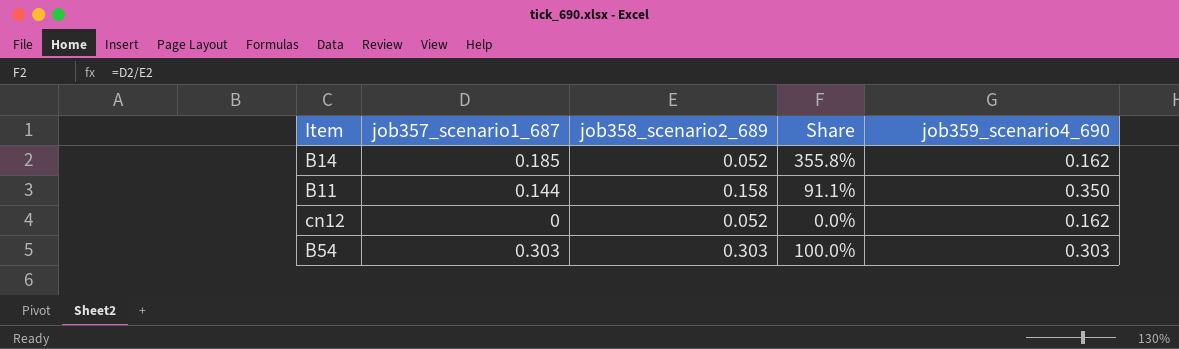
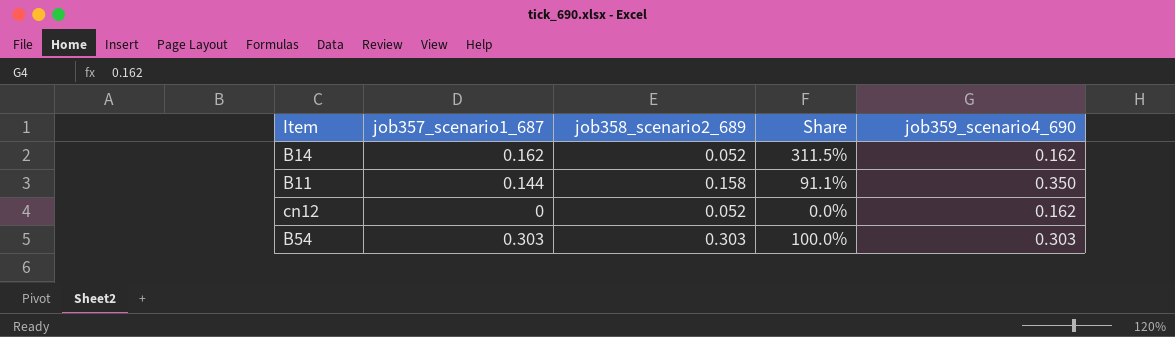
B14 | job357_scenario1_687: 0.185 -> 0.162
B14 | Share: 355.8% -> 311.5%

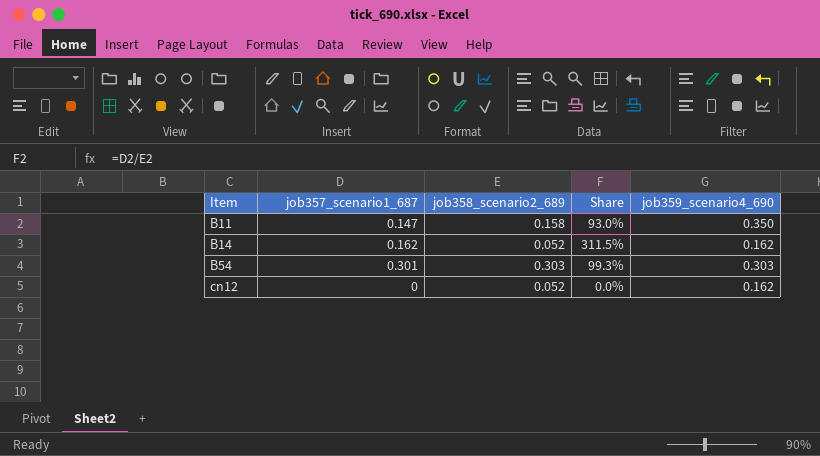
row order: none -> Item ascending
B11 | job357_scenario1_687: 0.144 -> 0.147
B11 | Share: 91.1% -> 93.0%
B54 | job357_scenario1_687: 0.303 -> 0.301
B54 | Share: 100.0% -> 99.3%

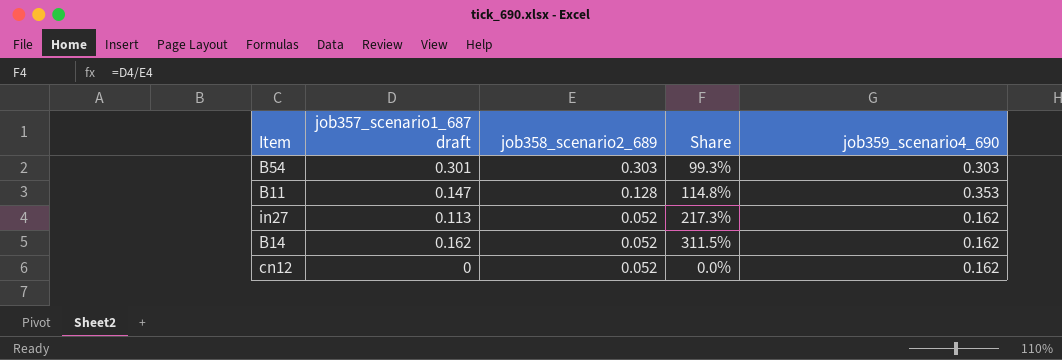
row order: Item ascending -> job358_scenario2_689 descending
column name: job357_scenario1_687 -> job357_scenario1_687 draft
B11 | job358_scenario2_689: 0.158 -> 0.128
B11 | Share: 93.0% -> 114.8%
B11 | job359_scenario4_690: 0.350 -> 0.353
row in27: none -> 0.113 | 0.052 | 217.3% | 0.162

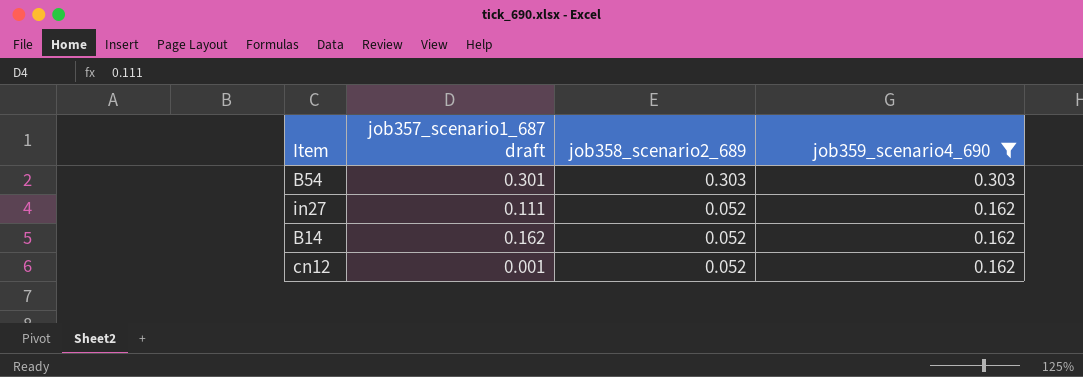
filter: none -> job359_scenario4_690 != 0.353
column Share | formula: [job357_scenario1_687 draft] / [job358_scenario2_689] -> none
in27 | job357_scenario1_687 draft: 0.113 -> 0.111
cn12 | job357_scenario1_687 draft: 0 -> 0.001

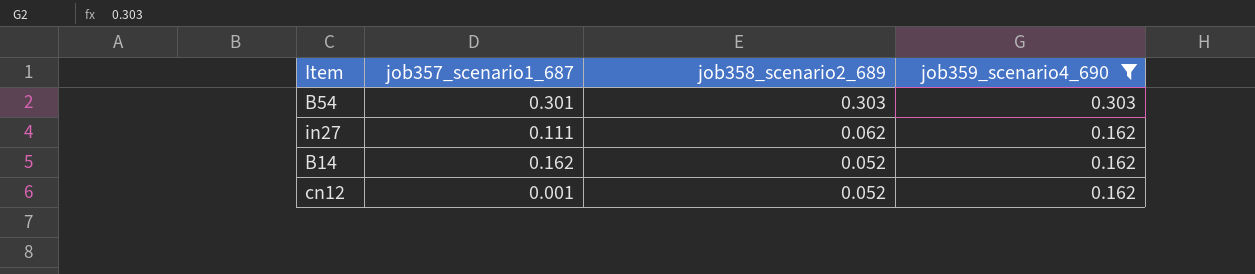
column name: job357_scenario1_687 draft -> job357_scenario1_687
in27 | job358_scenario2_689: 0.052 -> 0.062

